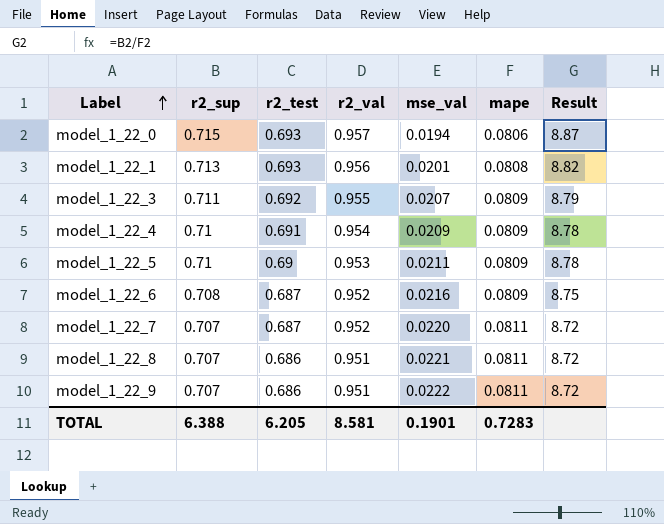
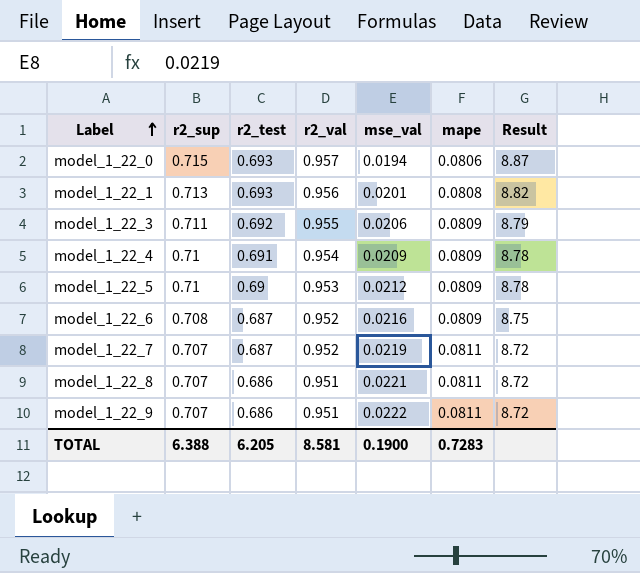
model_1_22_3 | mse_val: 0.0207 -> 0.0206
model_1_22_5 | mse_val: 0.0211 -> 0.0212
model_1_22_7 | mse_val: 0.0220 -> 0.0219
TOTAL | mse_val: 0.1901 -> 0.1900

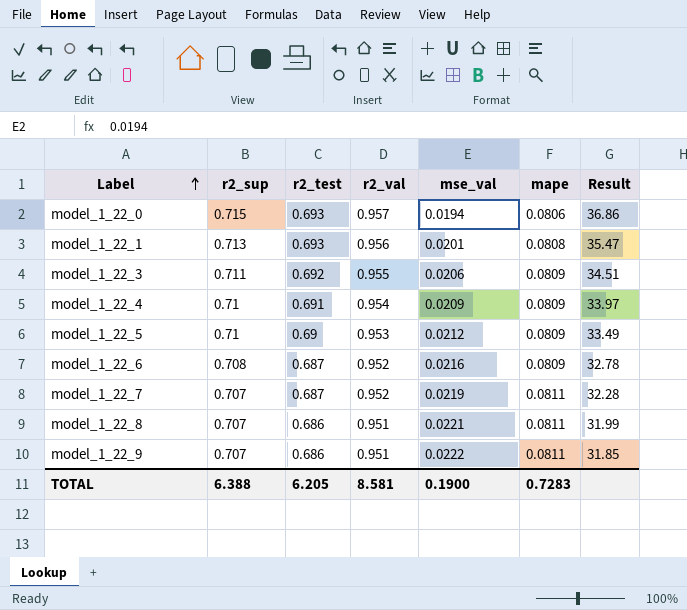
column Result | formula: [r2_sup] / [mape] -> [r2_sup] / [mse_val]

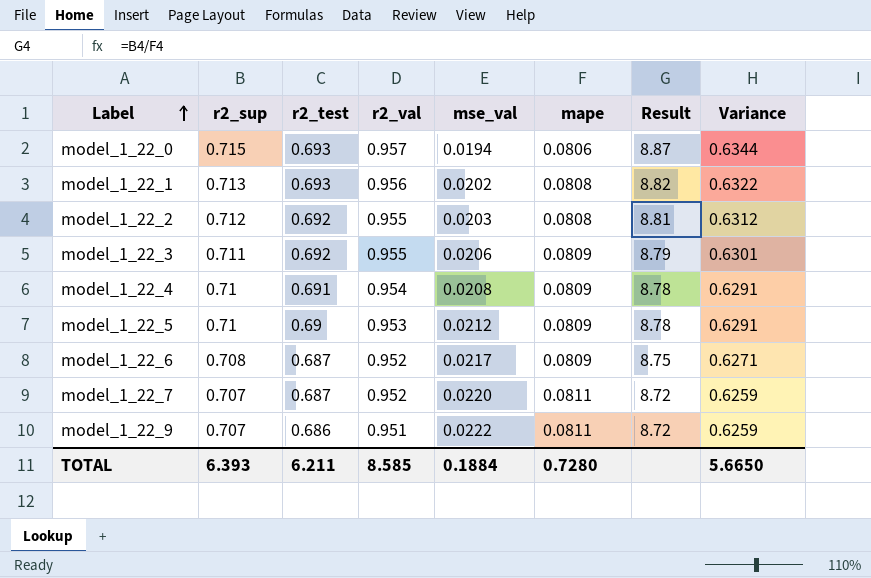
column Result | formula: [r2_sup] / [mse_val] -> [r2_sup] / [mape]
column Variance | formula: none -> [r2_sup] - [mape]
row model_1_22_8: 0.707 | 0.686 | 0.951 | 0.0221 | 0.0811 | 31.99 -> none
model_1_22_1 | mse_val: 0.0201 -> 0.0202
row model_1_22_2: none -> 0.712 | 0.692 | 0.955 | 0.0203 | 0.0808 | 8.81 | 0.6312
model_1_22_4 | mse_val: 0.0209 -> 0.0208
model_1_22_6 | mse_val: 0.0216 -> 0.0217
model_1_22_7 | mse_val: 0.0219 -> 0.0220
TOTAL | r2_sup: 6.388 -> 6.393
TOTAL | r2_test: 6.205 -> 6.211
TOTAL | r2_val: 8.581 -> 8.585
TOTAL | mse_val: 0.1900 -> 0.1884
TOTAL | mape: 0.7283 -> 0.7280

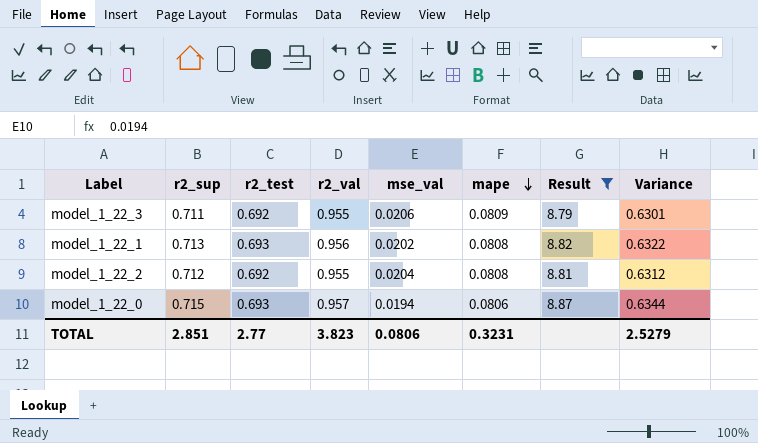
filter: none -> Result >= 8.79
row order: Label ascending -> mape descending
model_1_22_2 | mse_val: 0.0203 -> 0.0204
TOTAL | r2_sup: 6.393 -> 2.851
TOTAL | r2_test: 6.211 -> 2.77
TOTAL | r2_val: 8.585 -> 3.823
TOTAL | mse_val: 0.1884 -> 0.0806
TOTAL | mape: 0.7280 -> 0.3231
TOTAL | Variance: 5.6650 -> 2.5279

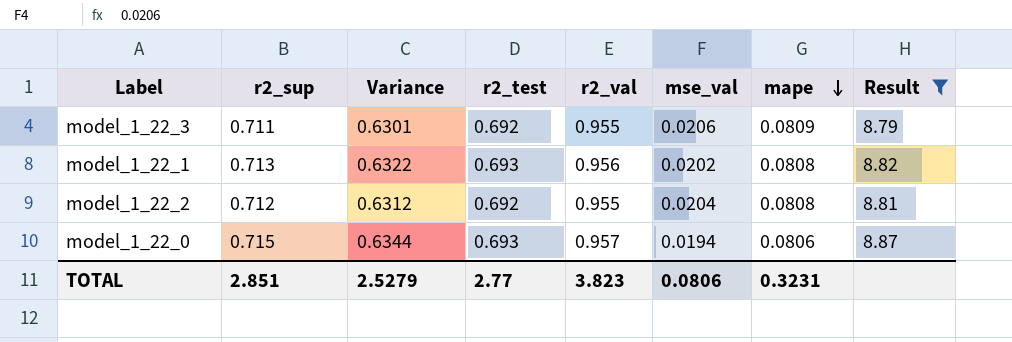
column Variance | position: 8 -> 3

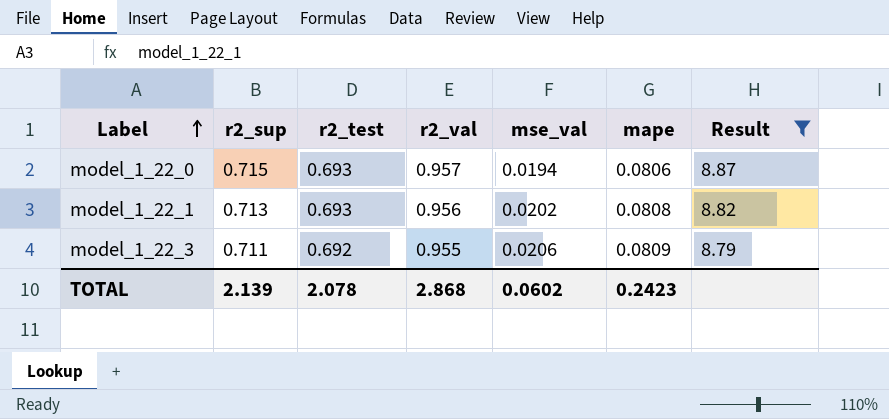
row order: mape descending -> Label ascending
column Variance | formula: [r2_sup] - [mape] -> none
row model_1_22_2: 0.712 | 0.6312 | 0.692 | 0.955 | 0.0204 | 0.0808 | 8.81 -> none
TOTAL | r2_sup: 2.851 -> 2.139
TOTAL | r2_test: 2.77 -> 2.078
TOTAL | r2_val: 3.823 -> 2.868
TOTAL | mse_val: 0.0806 -> 0.0602
TOTAL | mape: 0.3231 -> 0.2423

